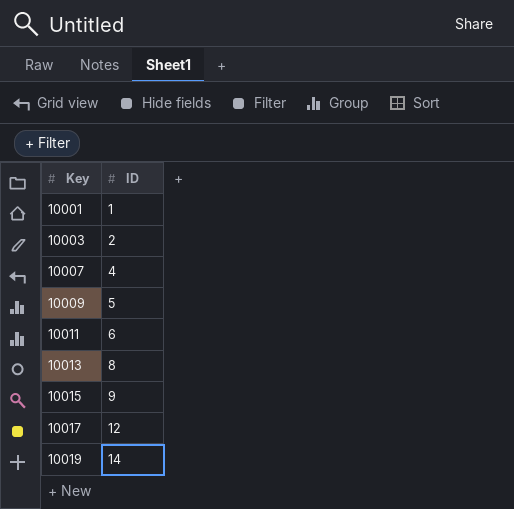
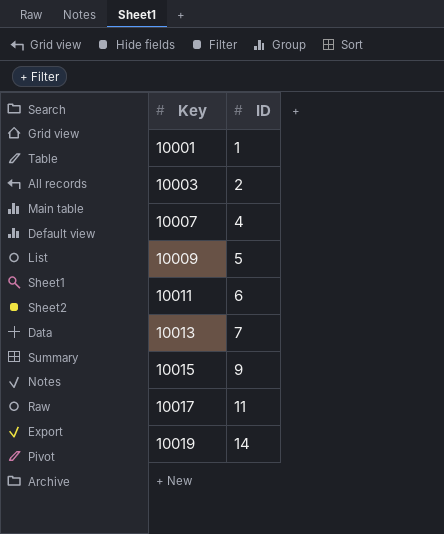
10013 | ID: 8 -> 7
10017 | ID: 12 -> 11

